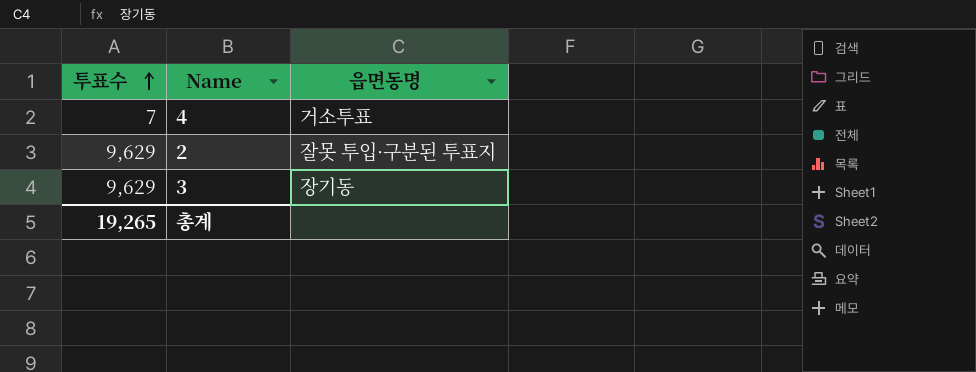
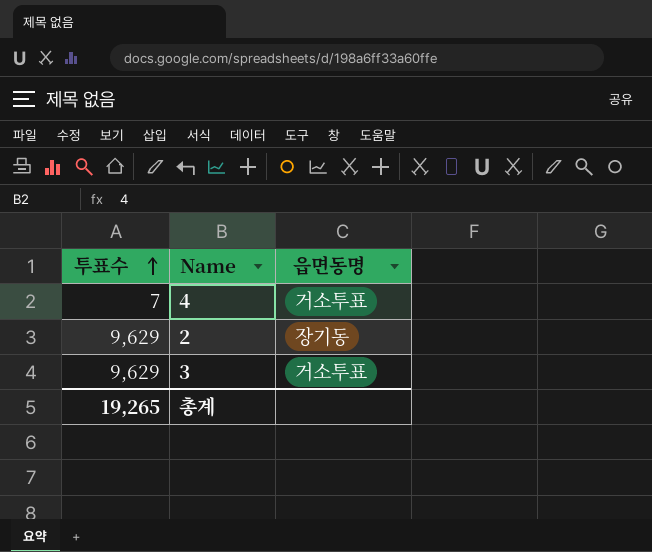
2 | 읍면동명: 잘못 투입·구분된 투표지 -> 장기동
3 | 읍면동명: 장기동 -> 거소투표

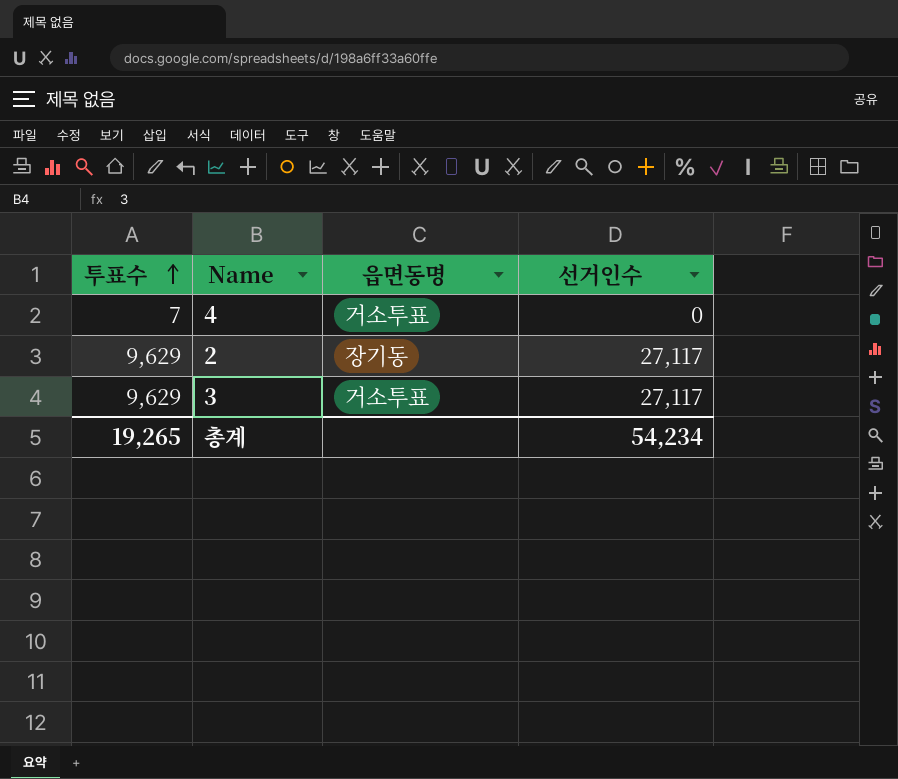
column 선거인수 | position: none -> 4

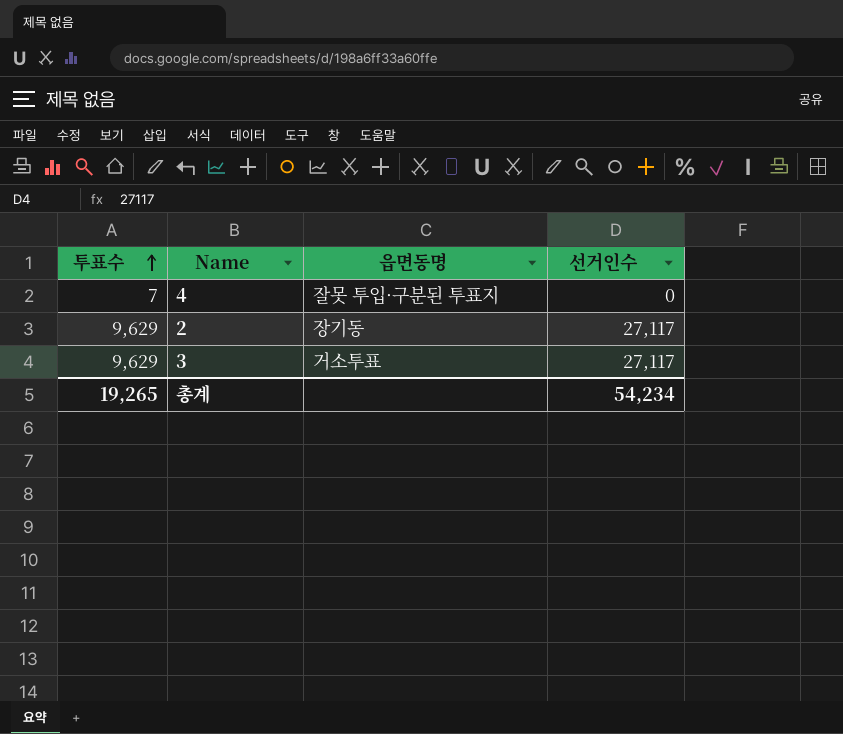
4 | 읍면동명: 거소투표 -> 잘못 투입·구분된 투표지

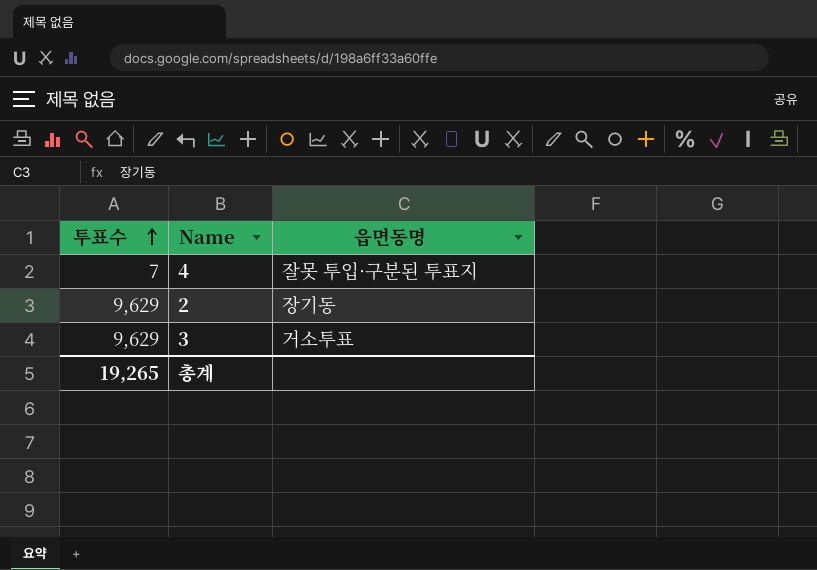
column 선거인수 | position: 4 -> none

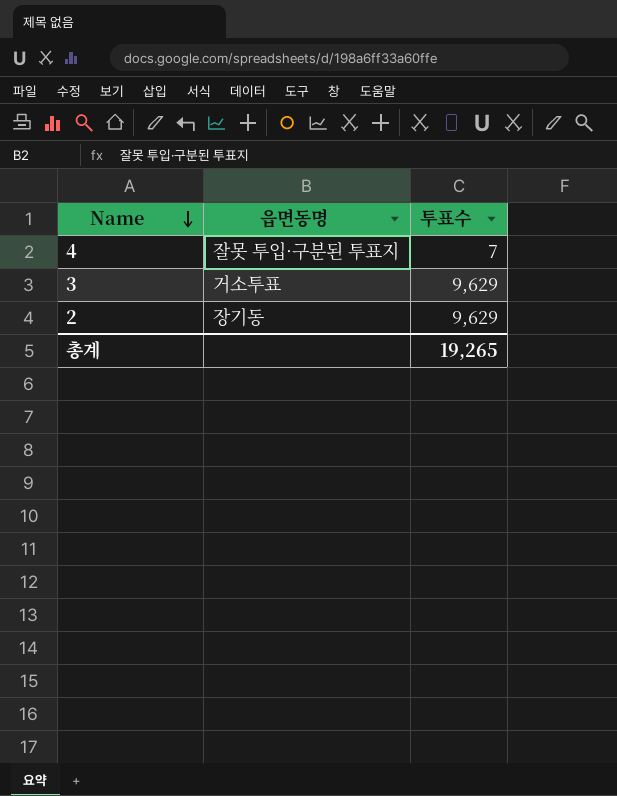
row order: 투표수 ascending -> Name descending
column 투표수 | position: 1 -> 3

